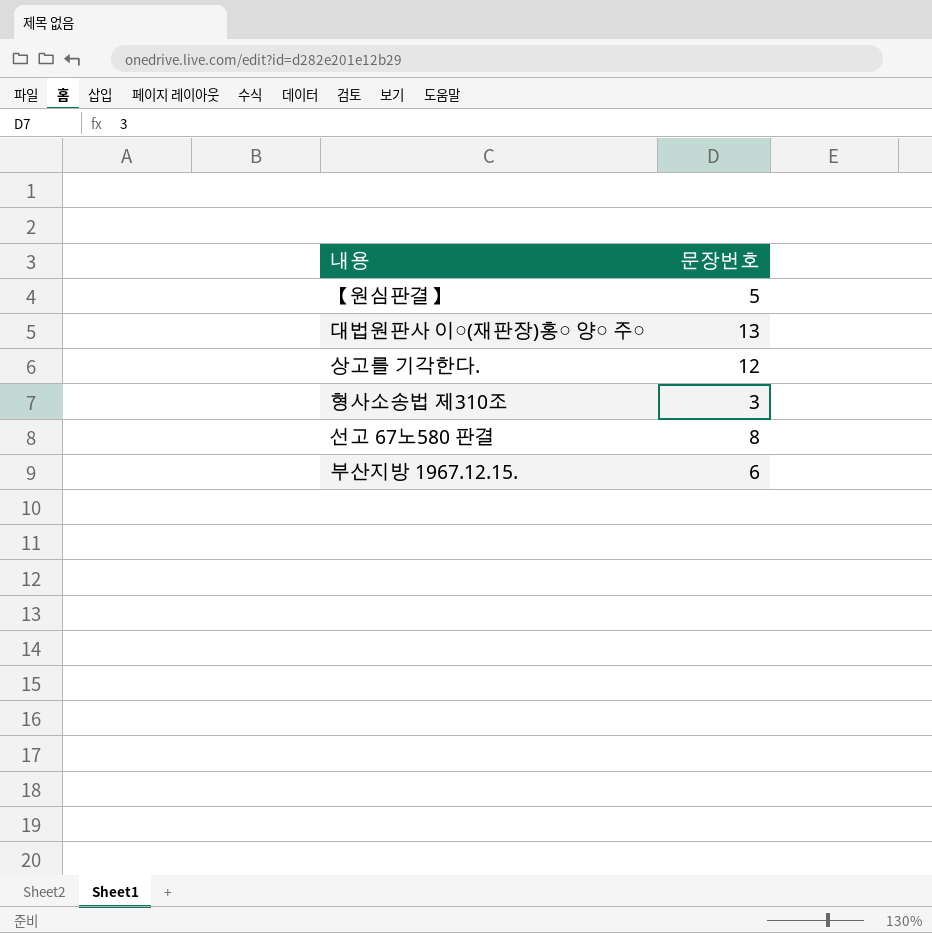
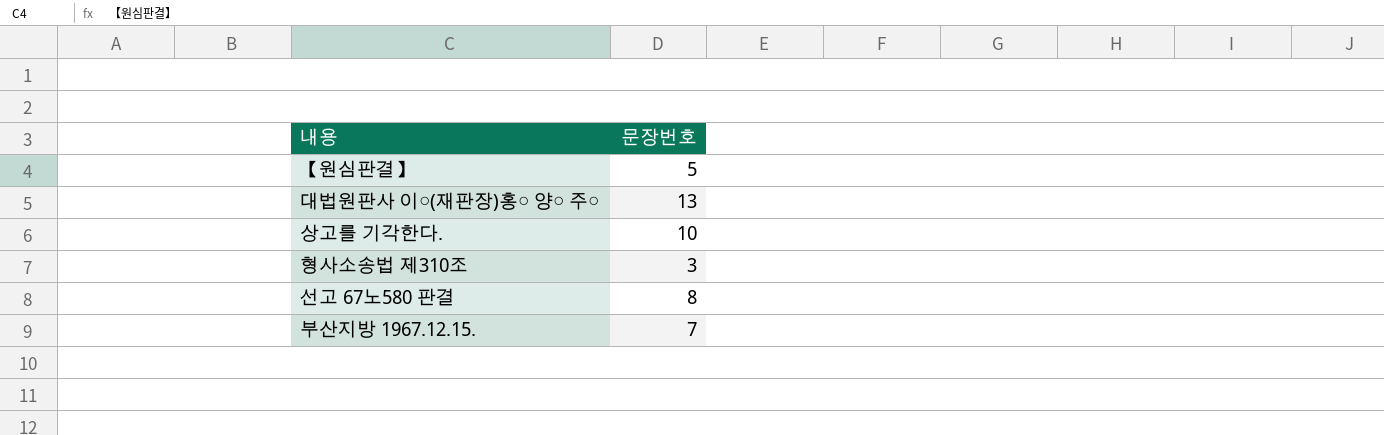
상고를 기각한다. | 문장번호: 12 -> 10
부산지방 1967.12.15. | 문장번호: 6 -> 7

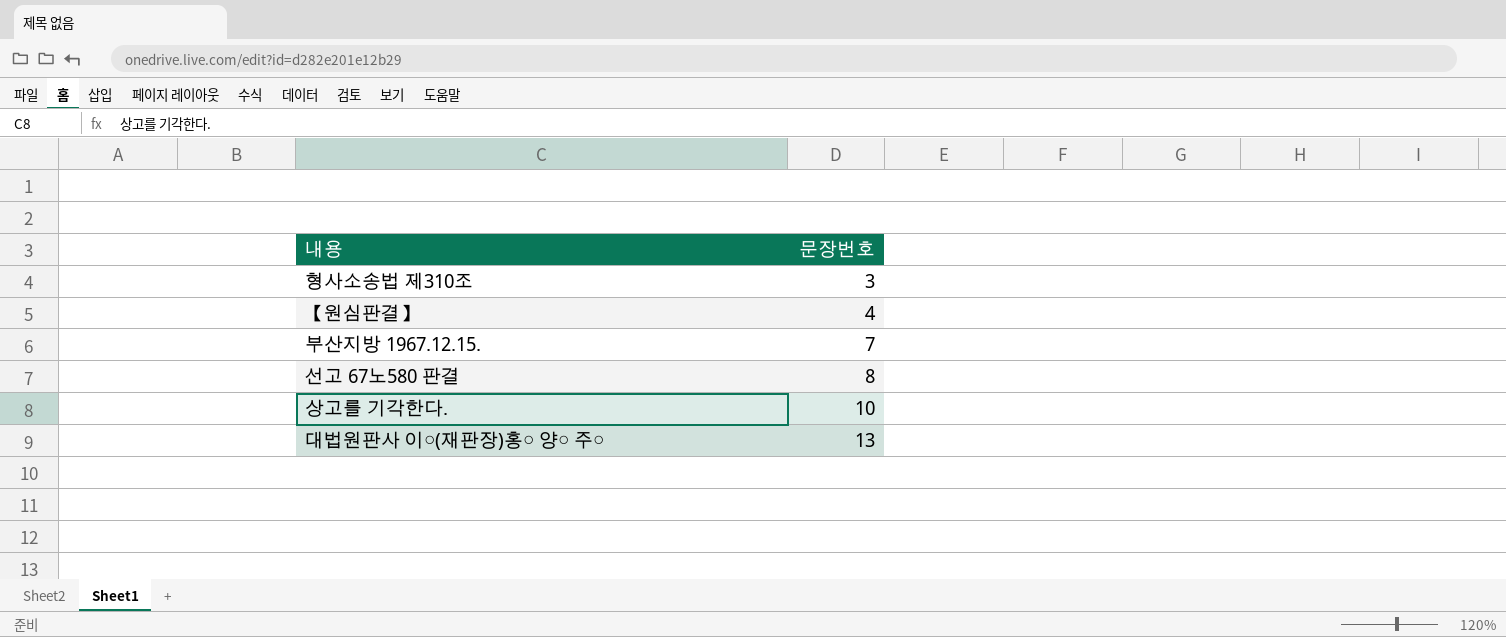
row order: none -> 문장번호 ascending
【원심판결】 | 문장번호: 5 -> 4

